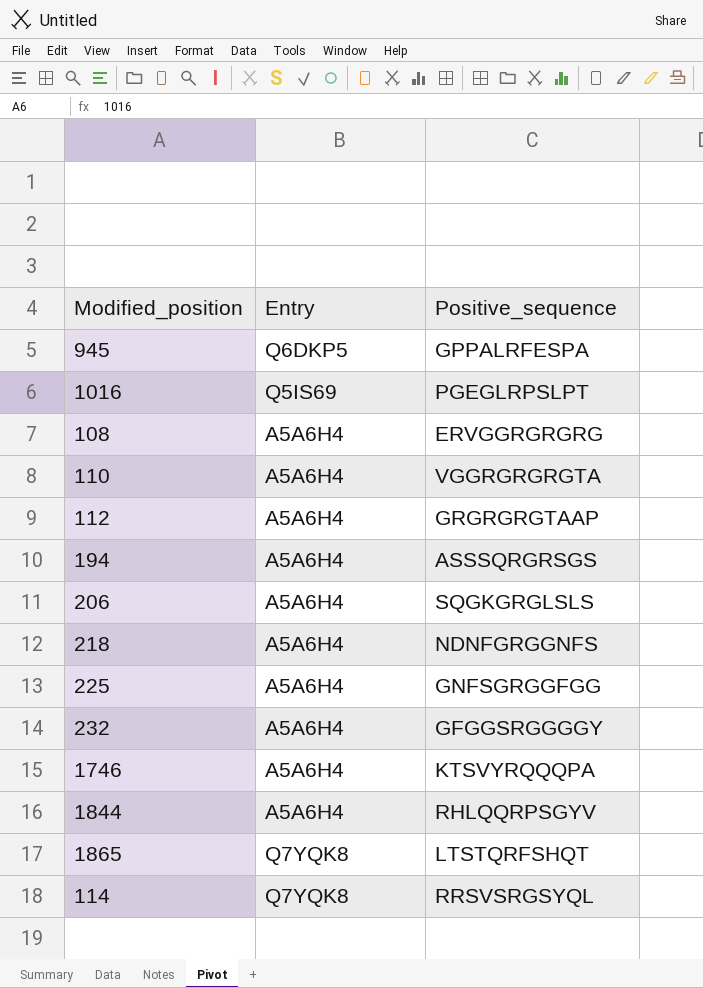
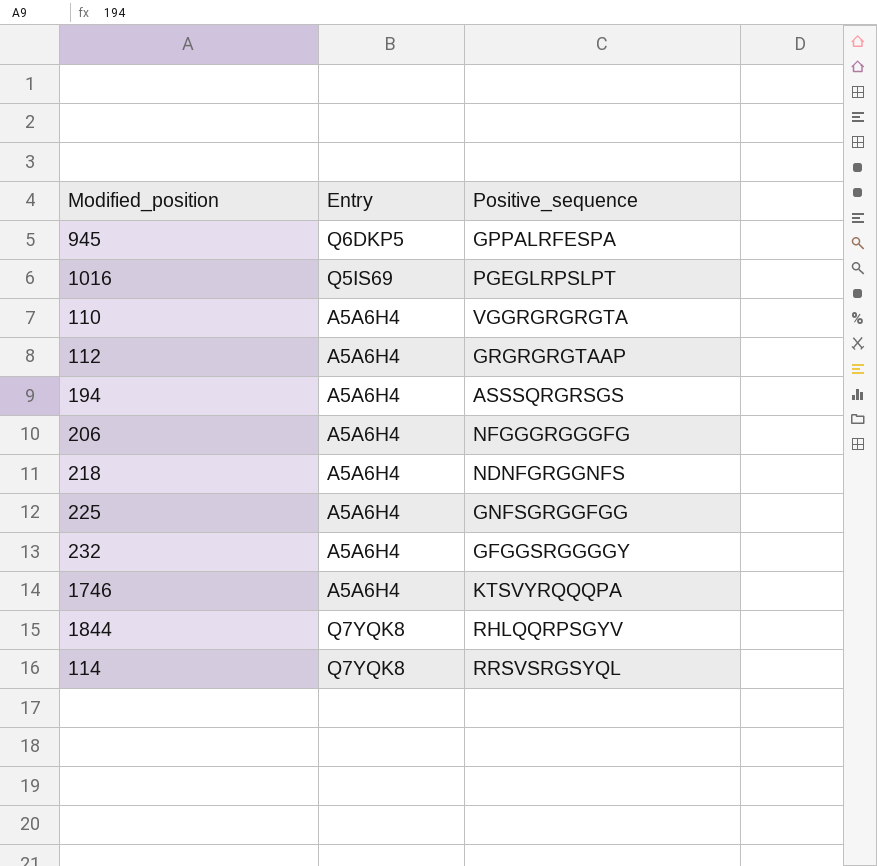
row 108: A5A6H4 | ERVGGRGRGRG -> none
row 1865: Q7YQK8 | LTSTQRFSHQT -> none
206 | Positive_sequence: SQGKGRGLSLS -> NFGGGRGGGFG
1844 | Entry: A5A6H4 -> Q7YQK8

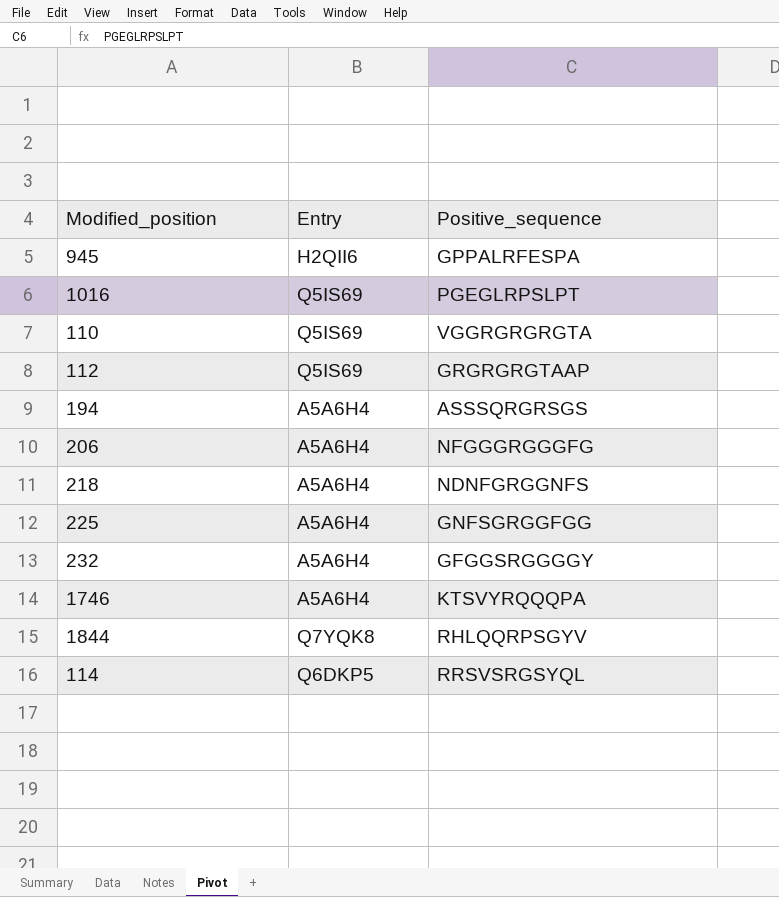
945 | Entry: Q6DKP5 -> H2QII6
110 | Entry: A5A6H4 -> Q5IS69
112 | Entry: A5A6H4 -> Q5IS69
114 | Entry: Q7YQK8 -> Q6DKP5

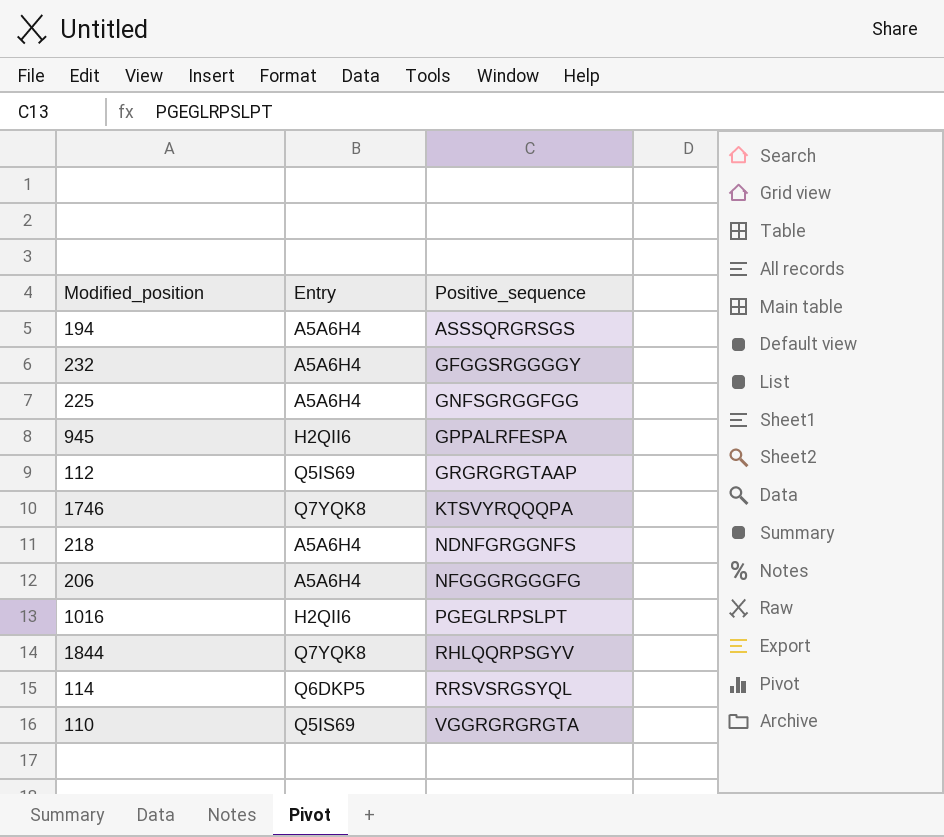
row order: none -> Positive_sequence ascending
1746 | Entry: A5A6H4 -> Q7YQK8
1016 | Entry: Q5IS69 -> H2QII6

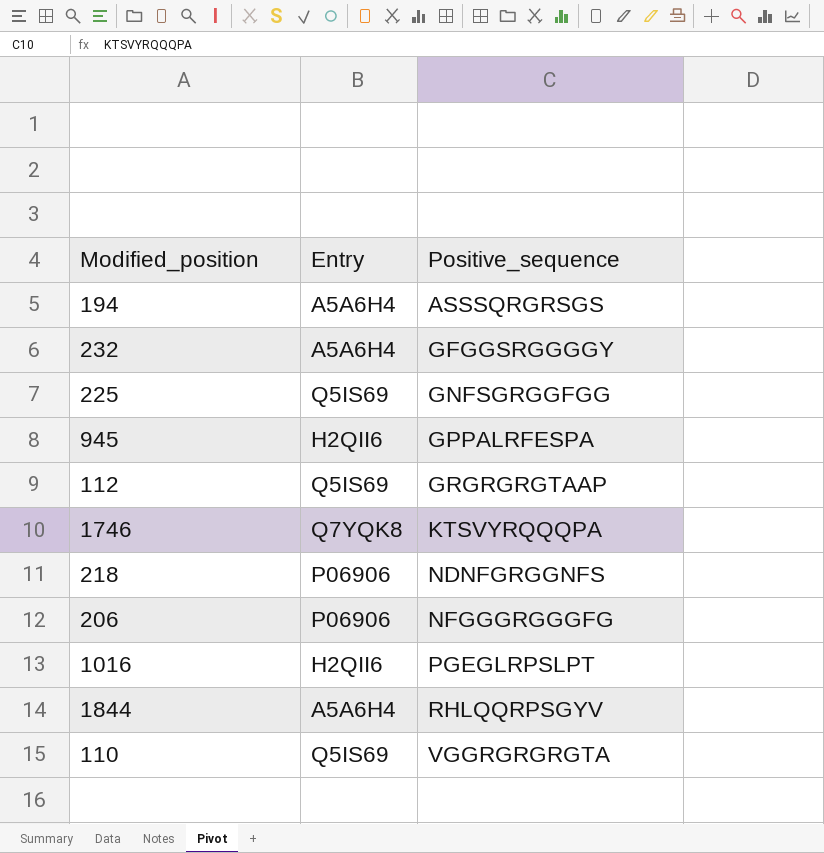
row 114: Q6DKP5 | RRSVSRGSYQL -> none
225 | Entry: A5A6H4 -> Q5IS69
218 | Entry: A5A6H4 -> P06906
206 | Entry: A5A6H4 -> P06906
1844 | Entry: Q7YQK8 -> A5A6H4

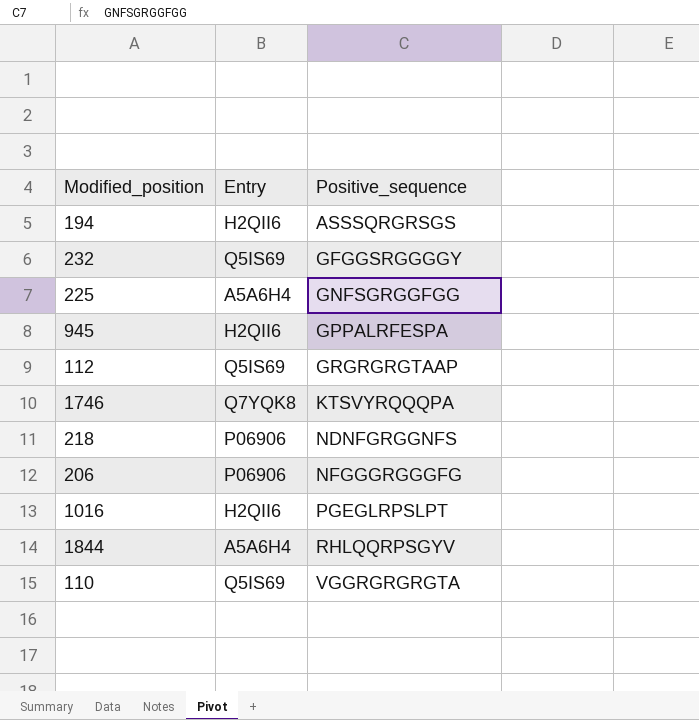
194 | Entry: A5A6H4 -> H2QII6
232 | Entry: A5A6H4 -> Q5IS69
225 | Entry: Q5IS69 -> A5A6H4

